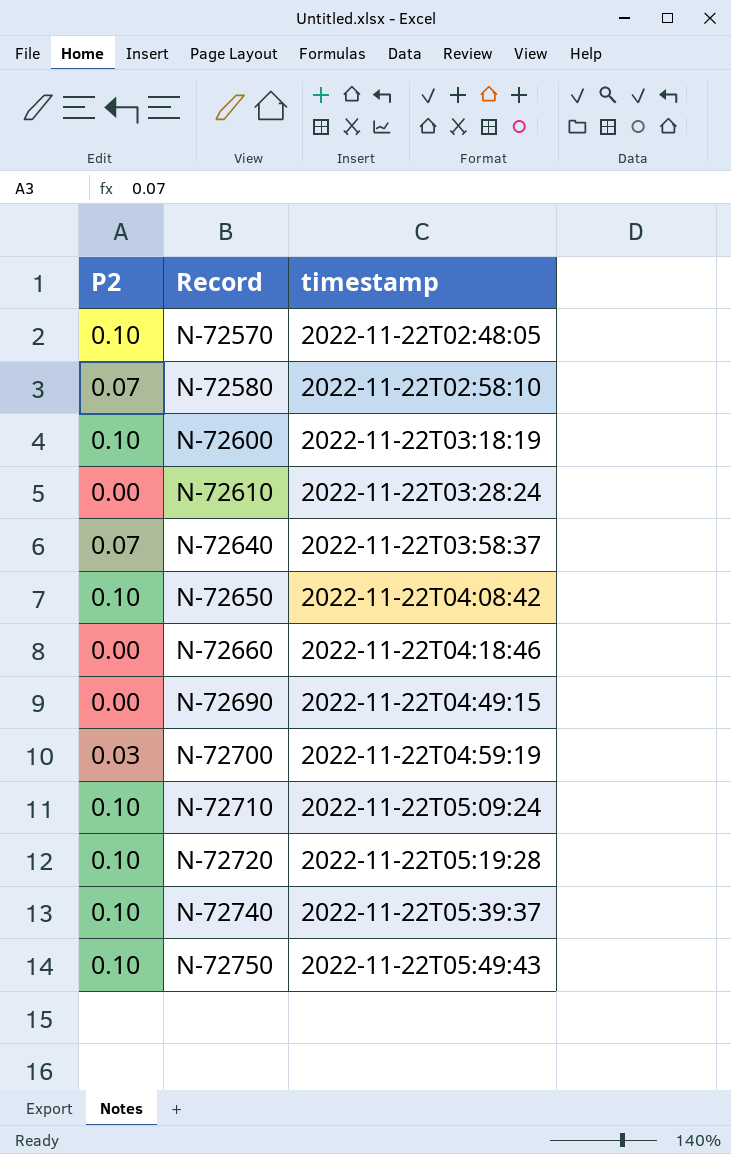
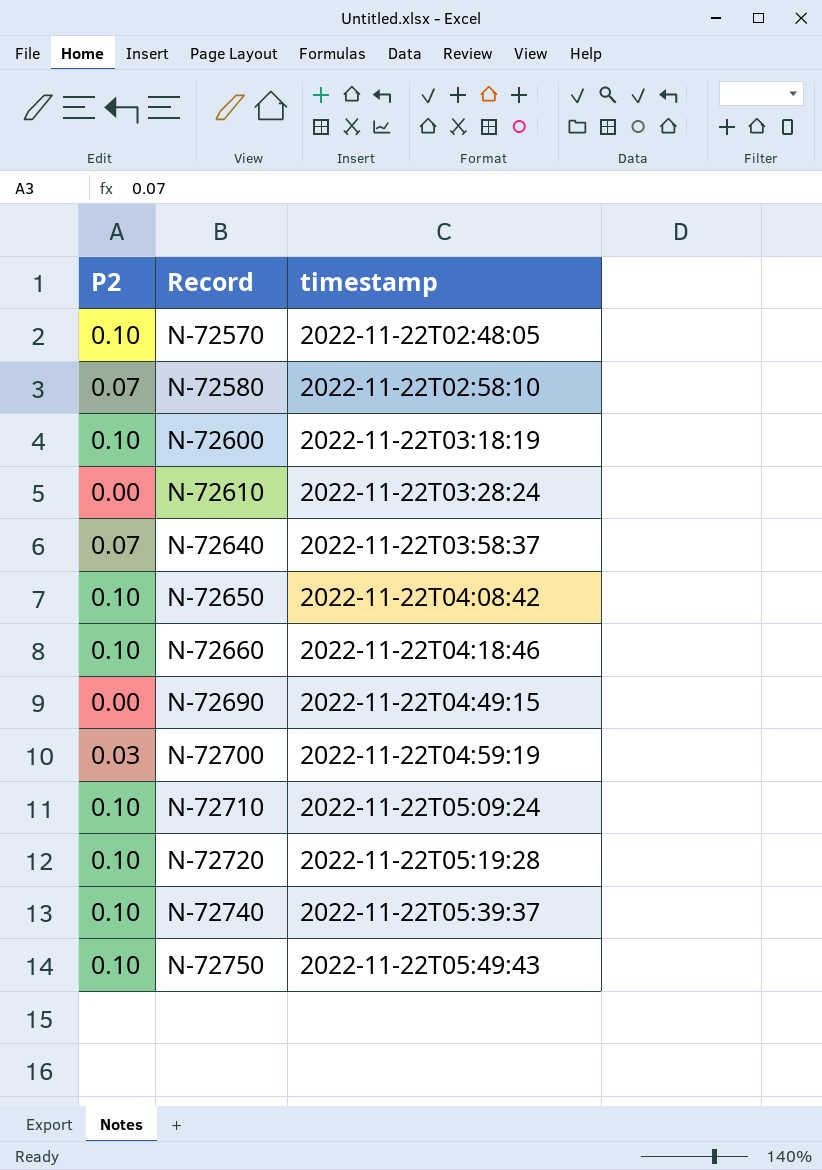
N-72660 | P2: 0.00 -> 0.10

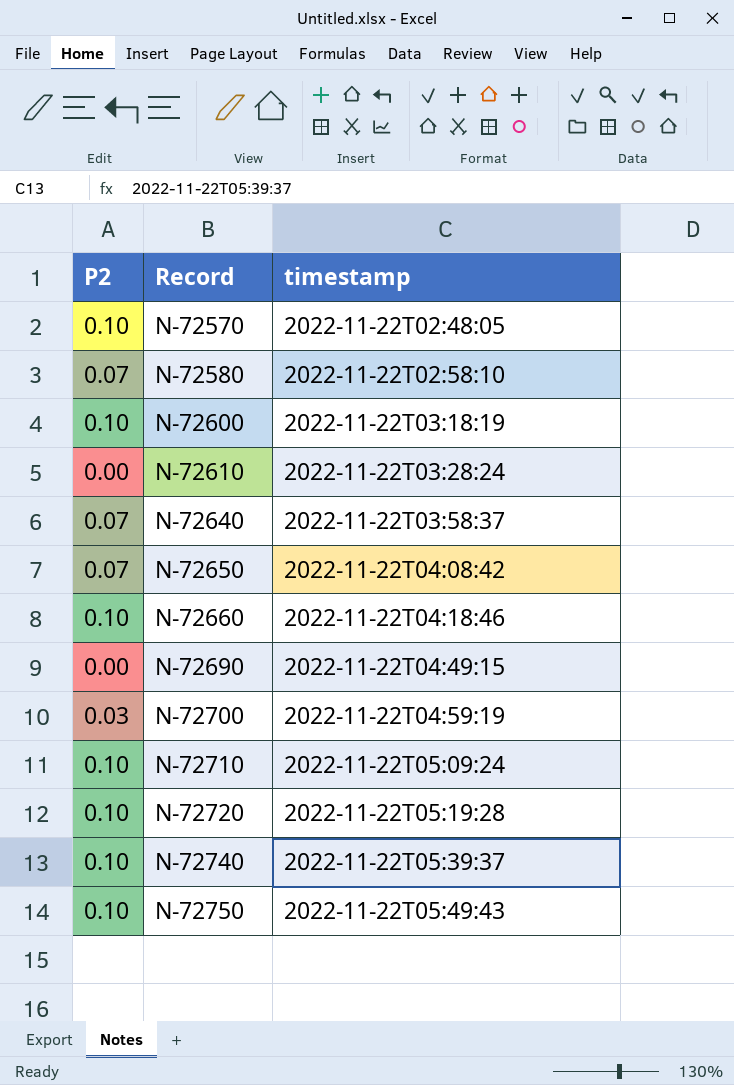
N-72650 | P2: 0.10 -> 0.07

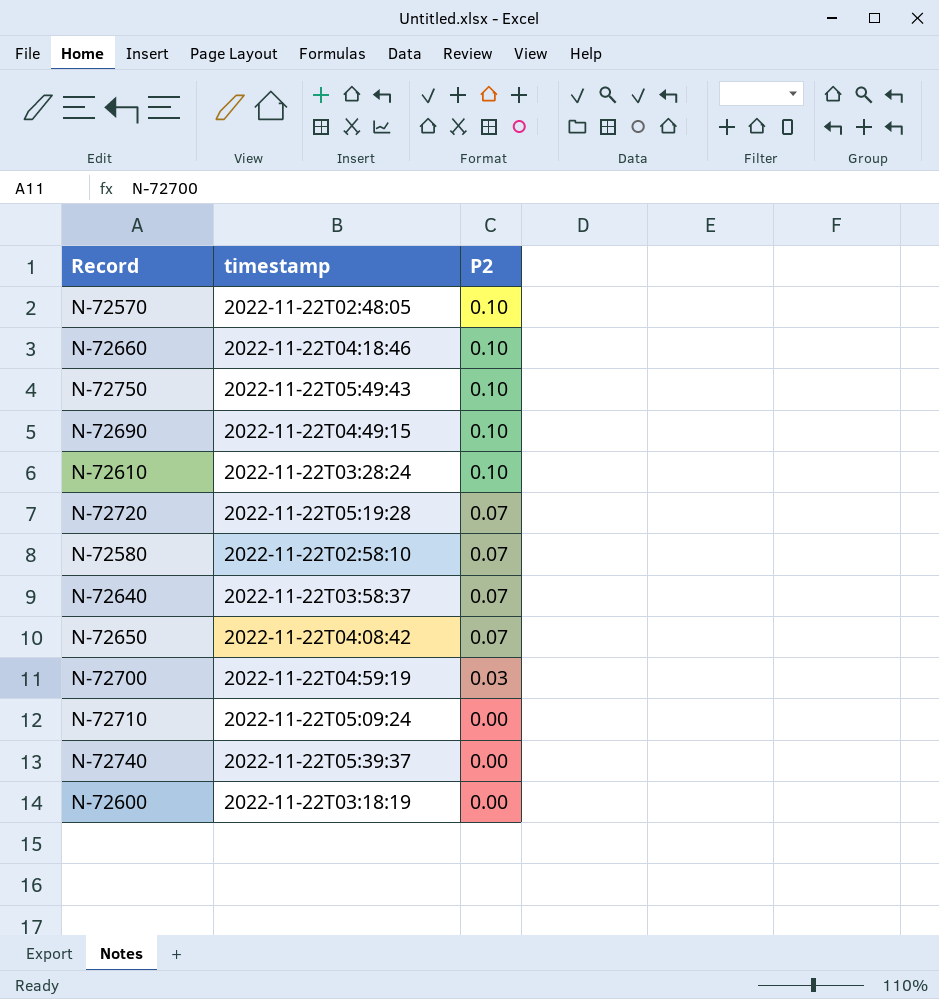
row order: Record ascending -> P2 descending
column P2 | position: 1 -> 3
N-72690 | P2: 0.00 -> 0.10
N-72610 | P2: 0.00 -> 0.10
N-72720 | P2: 0.10 -> 0.07
N-72710 | P2: 0.10 -> 0.00
N-72740 | P2: 0.10 -> 0.00
N-72600 | P2: 0.10 -> 0.00

